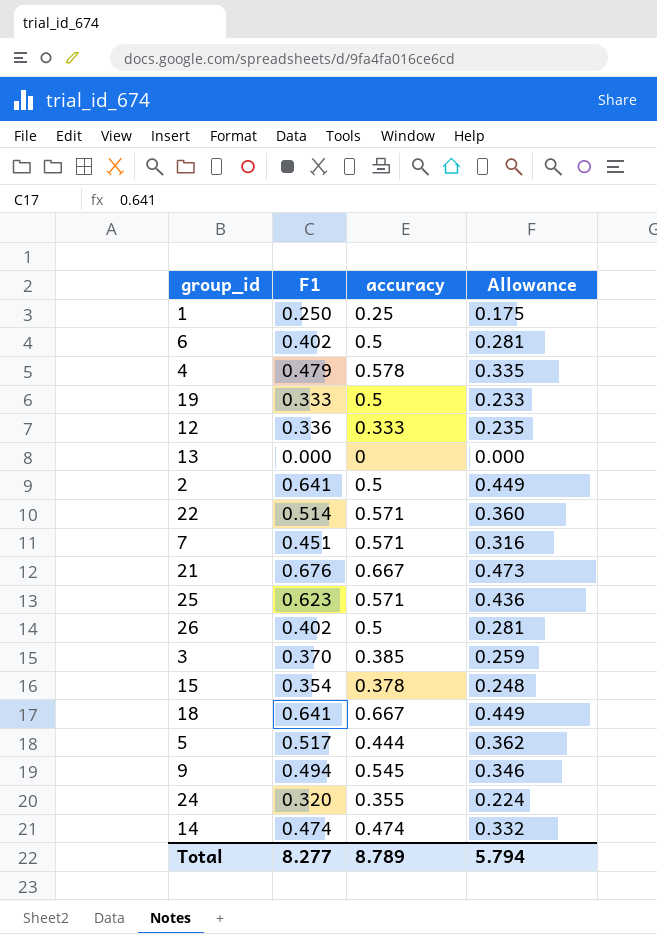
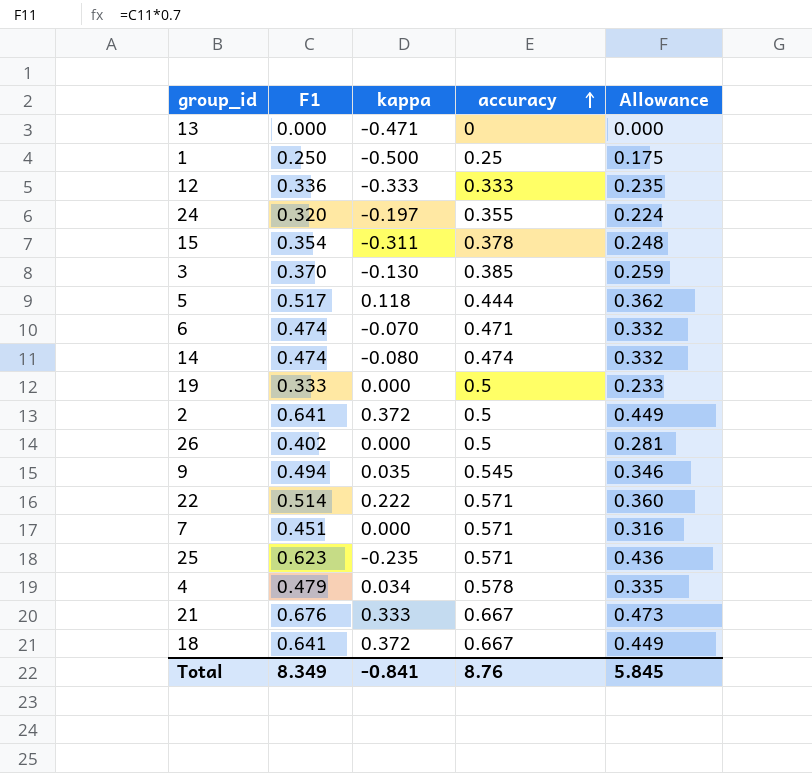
row order: none -> accuracy ascending
column kappa | position: none -> 3
6 | F1: 0.402 -> 0.474
6 | accuracy: 0.5 -> 0.471
6 | Allowance: 0.281 -> 0.332
Total | F1: 8.277 -> 8.349
Total | accuracy: 8.789 -> 8.76
Total | Allowance: 5.794 -> 5.845

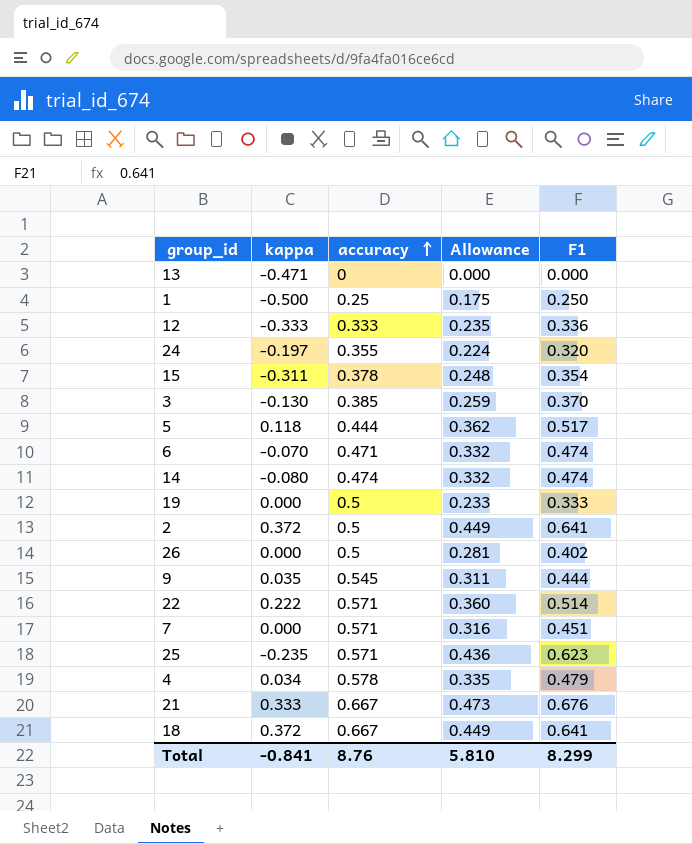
column F1 | position: 2 -> 5
9 | Allowance: 0.346 -> 0.311
9 | F1: 0.494 -> 0.444
Total | Allowance: 5.845 -> 5.810
Total | F1: 8.349 -> 8.299

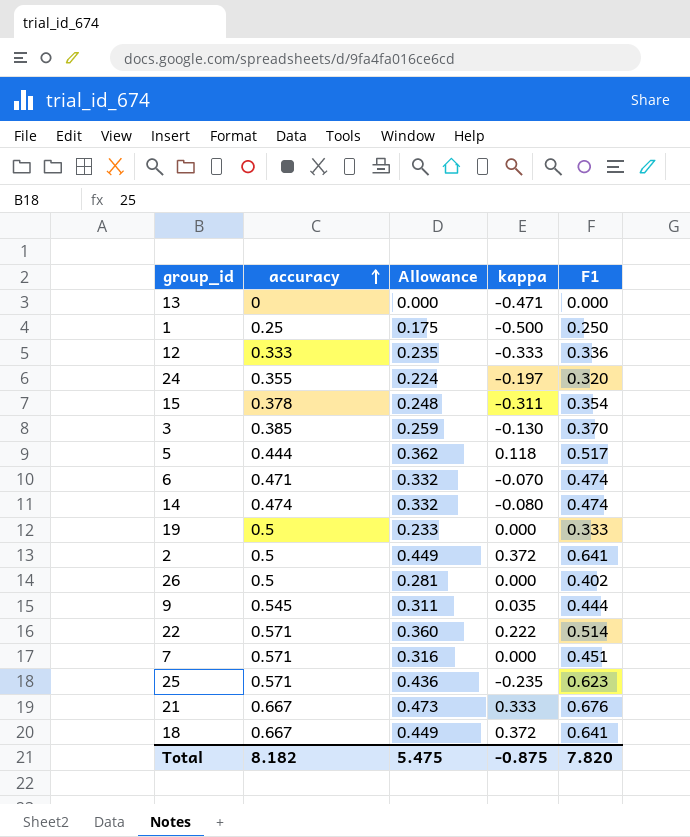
column kappa | position: 2 -> 4
row 4: 0.034 | 0.578 | 0.335 | 0.479 -> none
Total | accuracy: 8.76 -> 8.182
Total | Allowance: 5.810 -> 5.475
Total | kappa: -0.841 -> -0.875
Total | F1: 8.299 -> 7.820

